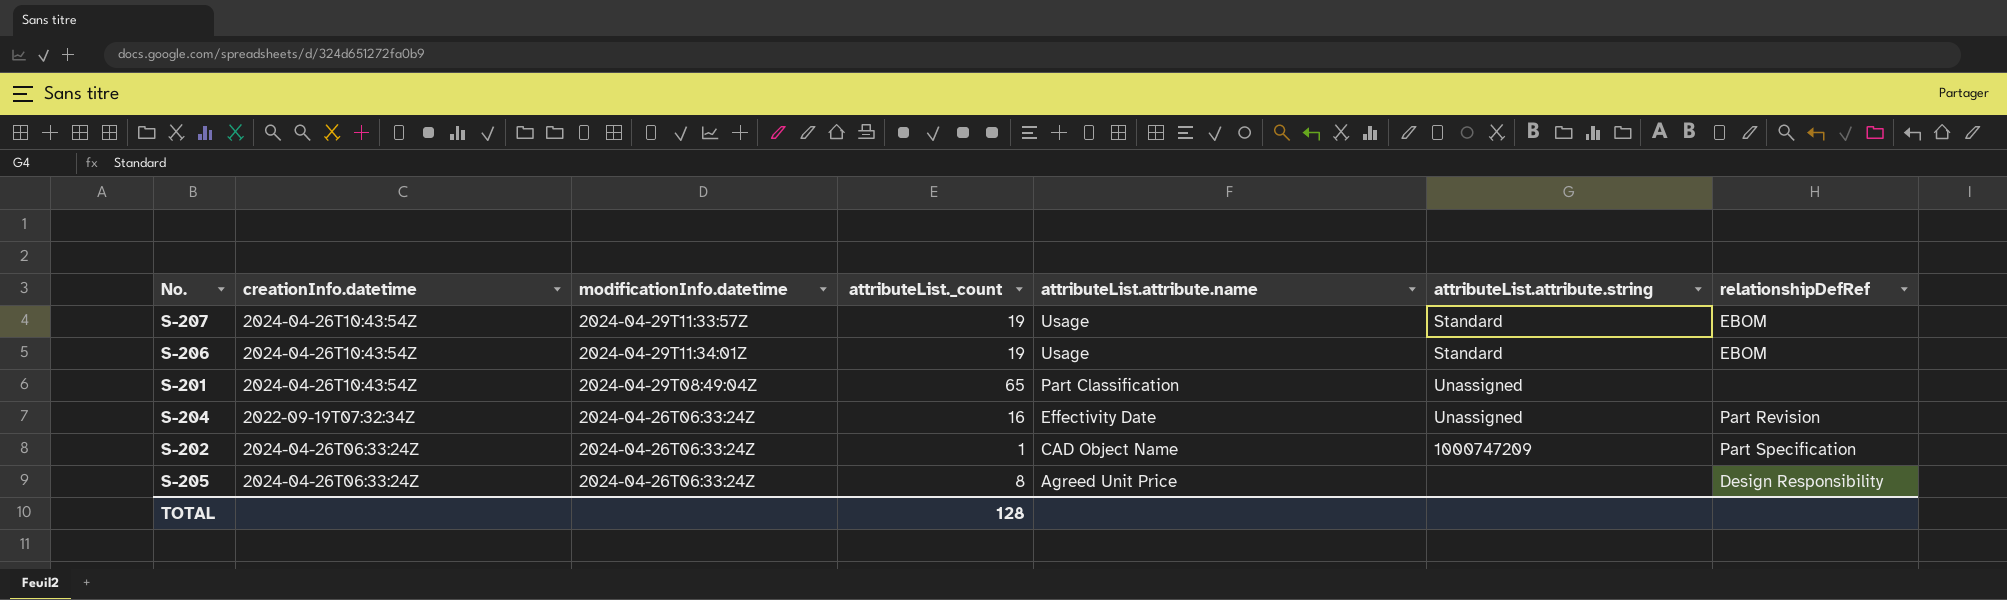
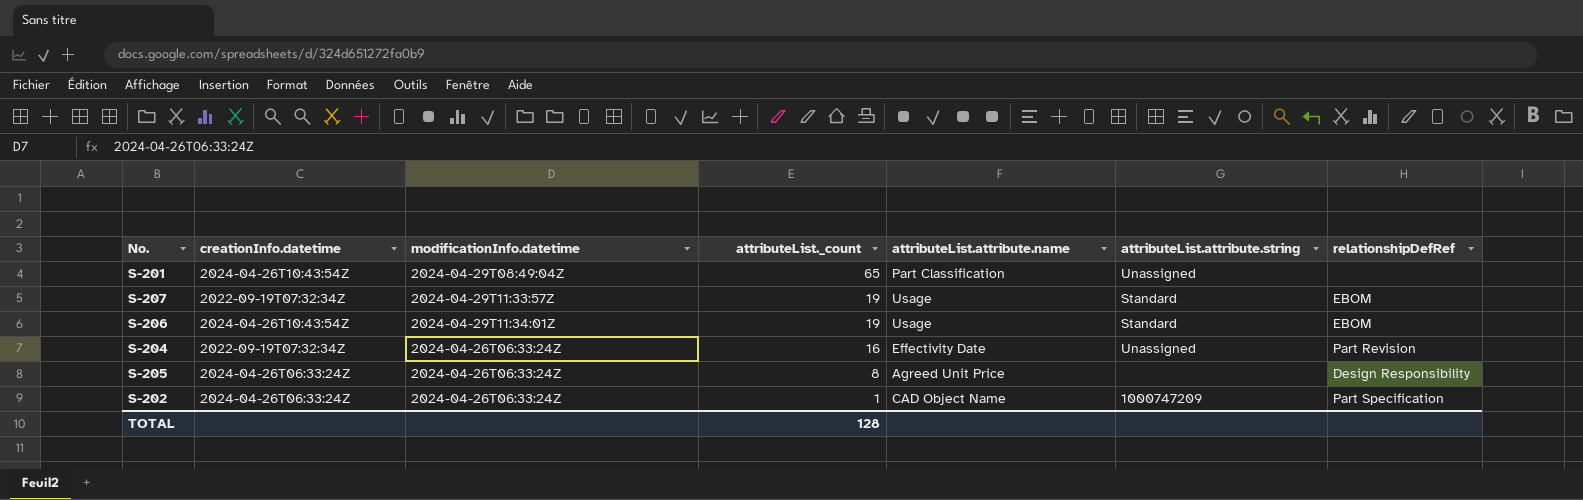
row order: attributeList.attribute.name descending -> attributeList._count descending
S-207 | creationInfo.datetime: 2024-04-26T10:43:54Z -> 2022-09-19T07:32:34Z

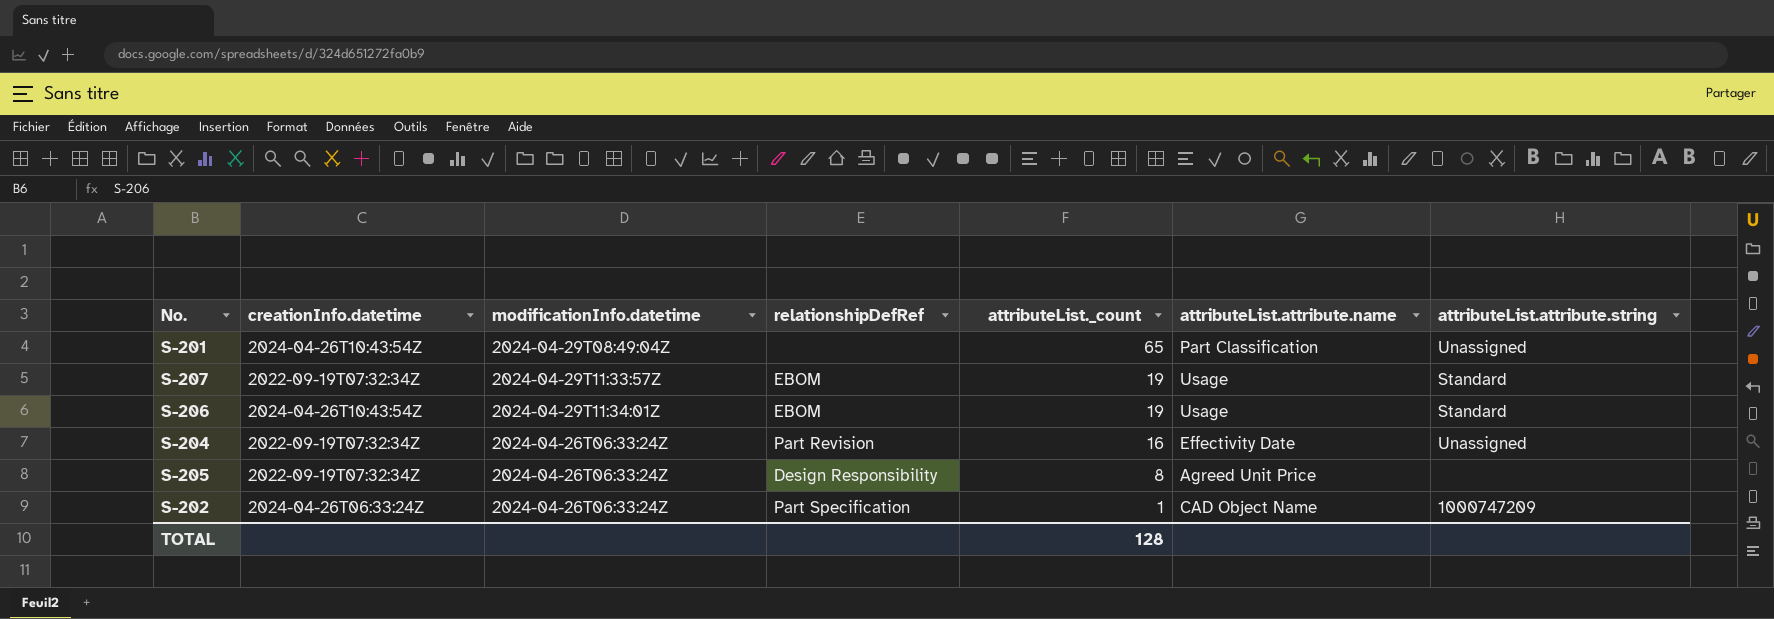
column relationshipDefRef | position: 7 -> 4
S-205 | creationInfo.datetime: 2024-04-26T06:33:24Z -> 2022-09-19T07:32:34Z

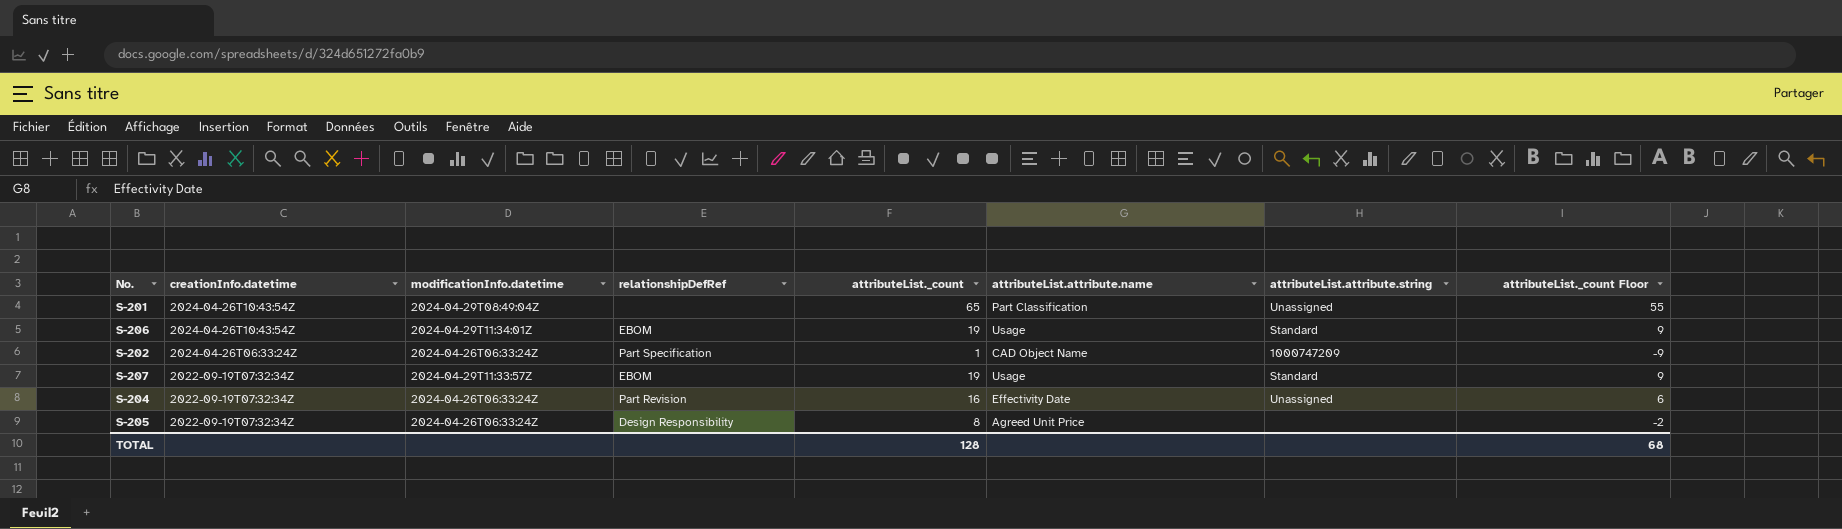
row order: attributeList._count descending -> creationInfo.datetime descending
column attributeList._count Floor | formula: none -> [attributeList._count] - 10

